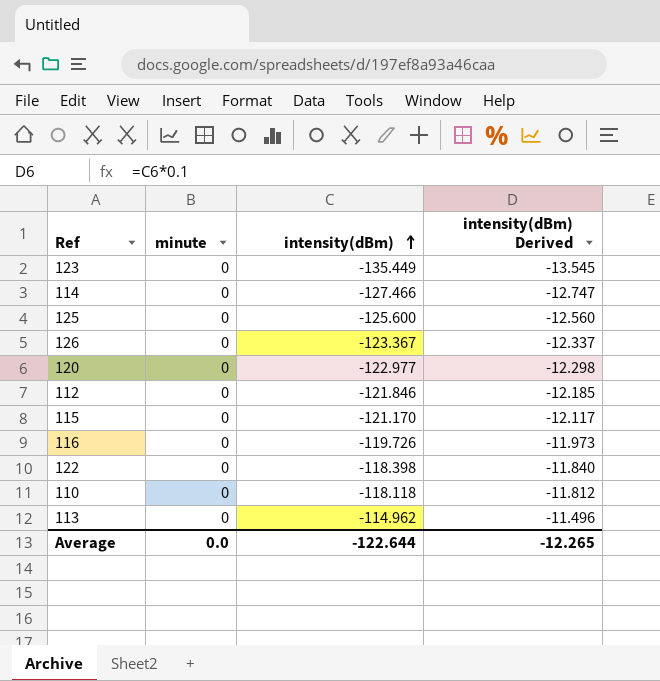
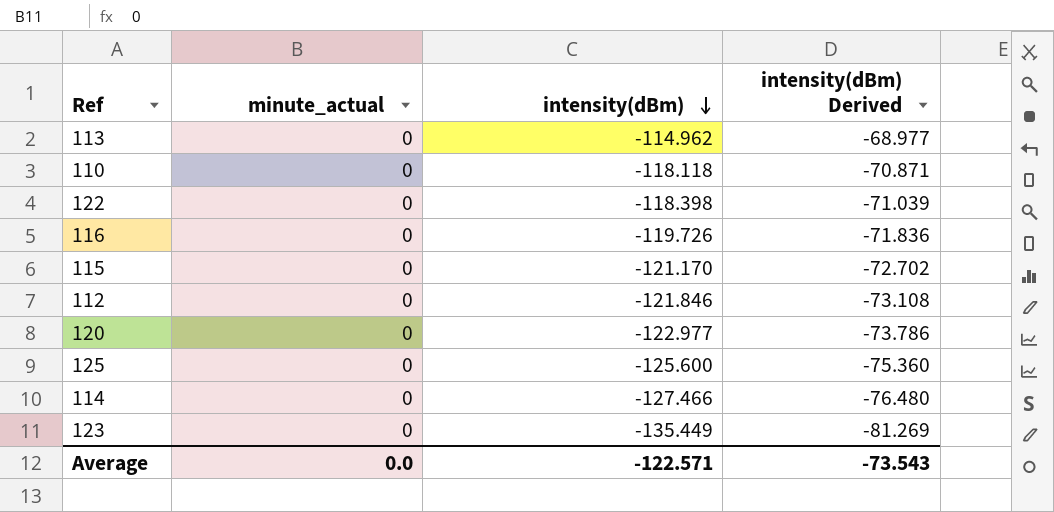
row order: intensity(dBm) ascending -> intensity(dBm) descending
column name: minute -> minute_actual
column intensity(dBm) Derived | formula: [intensity(dBm)] * 0.1 -> [intensity(dBm)] * 0.6
row 126: 0 | -123.367 | -12.337 -> none
Average | intensity(dBm): -122.644 -> -122.571
Average | intensity(dBm) Derived: -12.265 -> -73.543

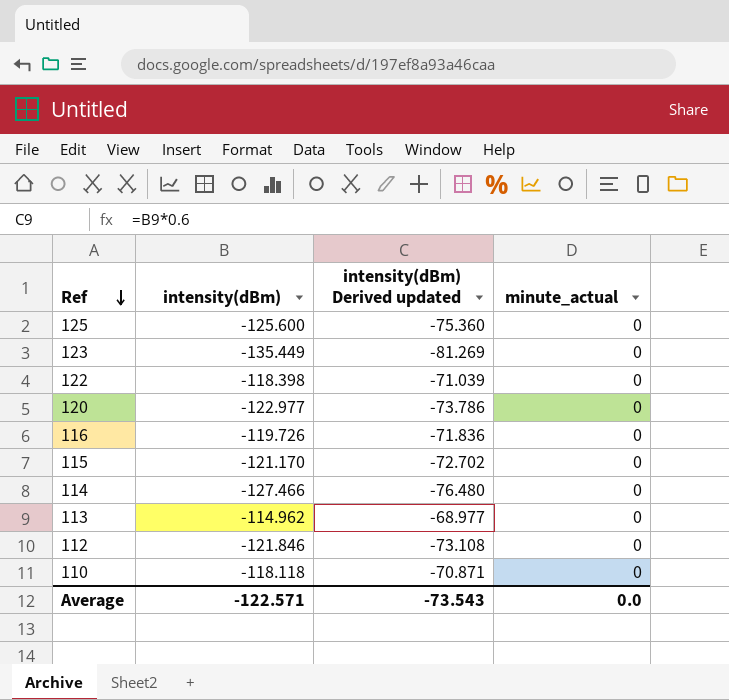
row order: intensity(dBm) descending -> Ref descending
column name: intensity(dBm) Derived -> intensity(dBm) Derived updated
column minute_actual | position: 2 -> 4

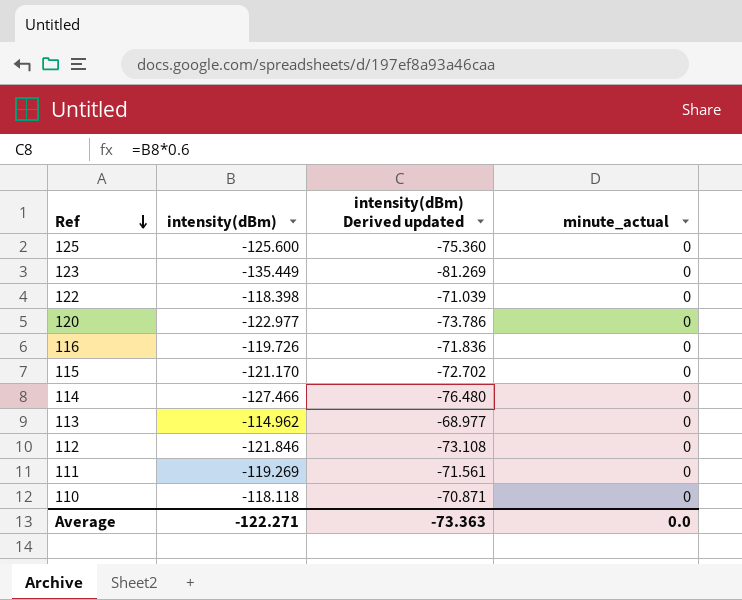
row 111: none -> -119.269 | -71.561 | 0
Average | intensity(dBm): -122.571 -> -122.271
Average | intensity(dBm) Derived updated: -73.543 -> -73.363

